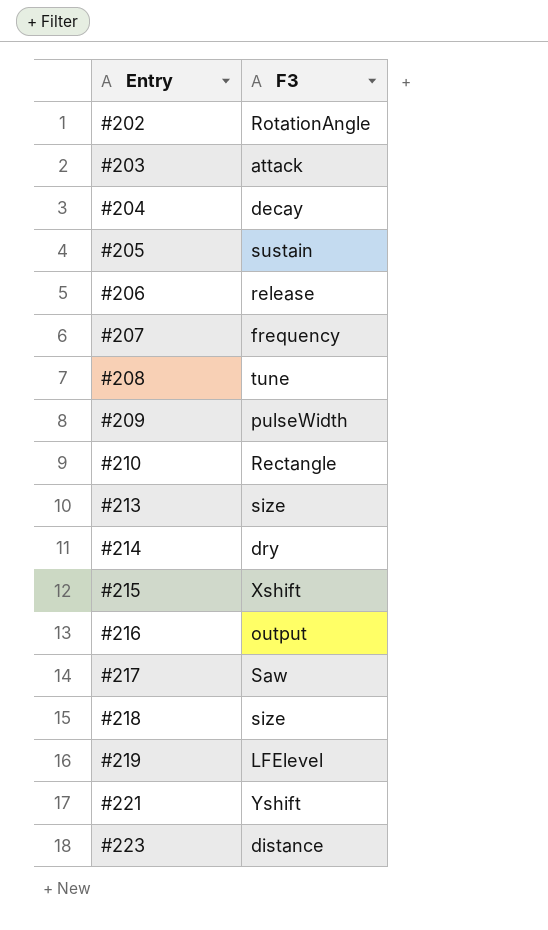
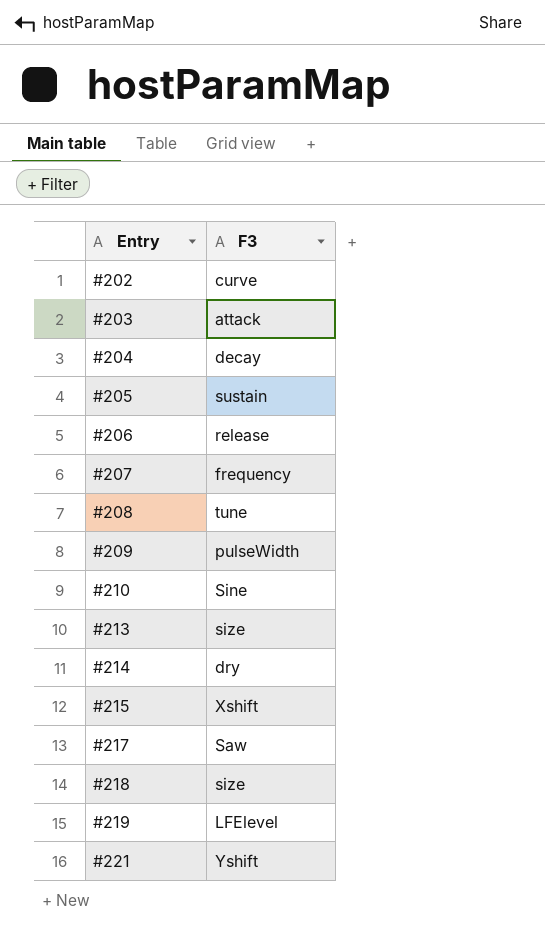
row #216: output -> none
row #223: distance -> none
#202 | F3: RotationAngle -> curve
#210 | F3: Rectangle -> Sine

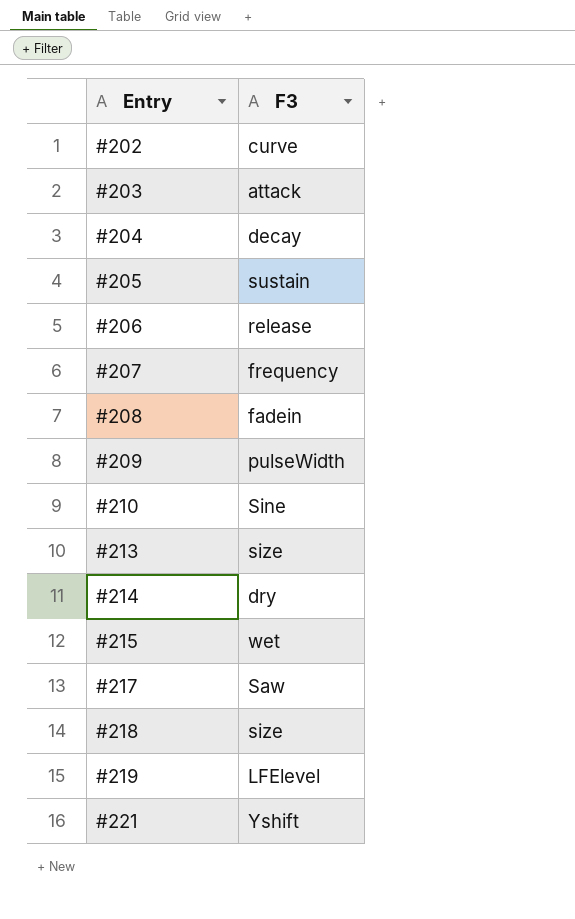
#208 | F3: tune -> fadein
#215 | F3: Xshift -> wet

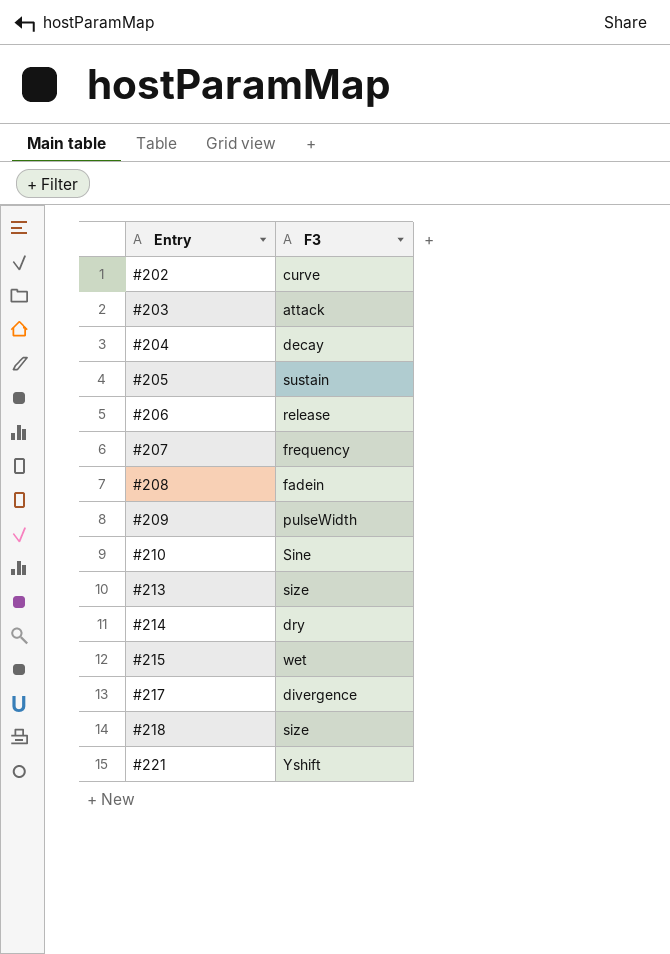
row #219: LFElevel -> none
#217 | F3: Saw -> divergence

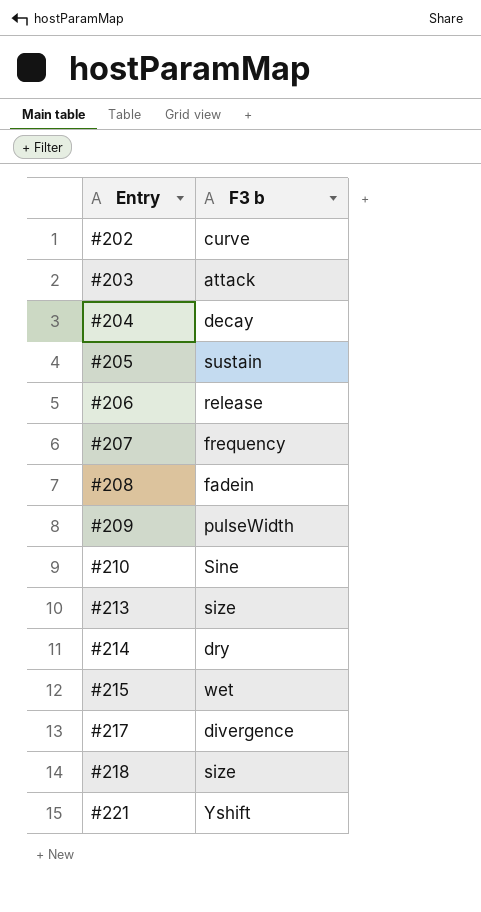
column name: F3 -> F3 b

